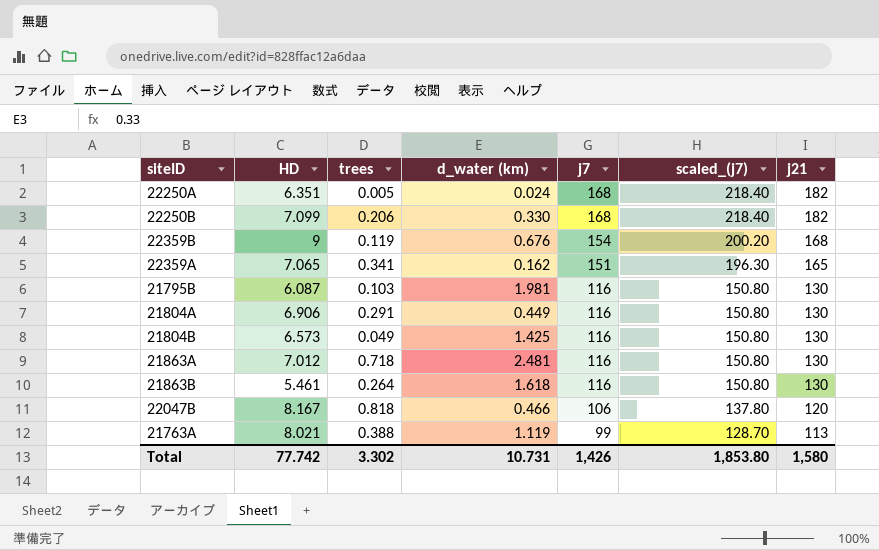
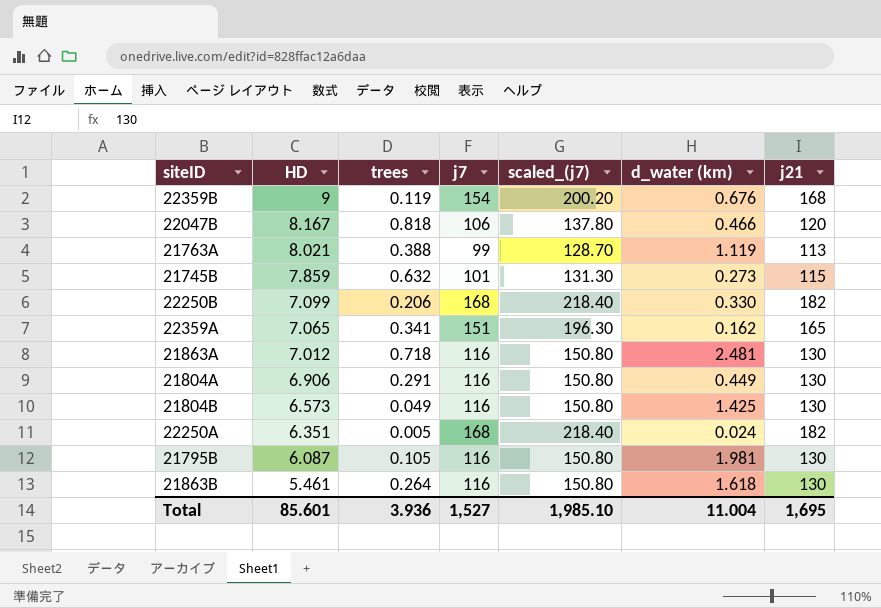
row order: j7 descending -> HD descending
column d_water (km) | position: 4 -> 6
row 21745B: none -> 7.859 | 0.632 | 101 | 131.30 | 0.273 | 115
21795B | trees: 0.103 -> 0.105
Total | HD: 77.742 -> 85.601
Total | trees: 3.302 -> 3.936
Total | j7: 1,426 -> 1,527
Total | scaled_(j7): 1,853.80 -> 1,985.10
Total | d_water (km): 10.731 -> 11.004
Total | j21: 1,580 -> 1,695

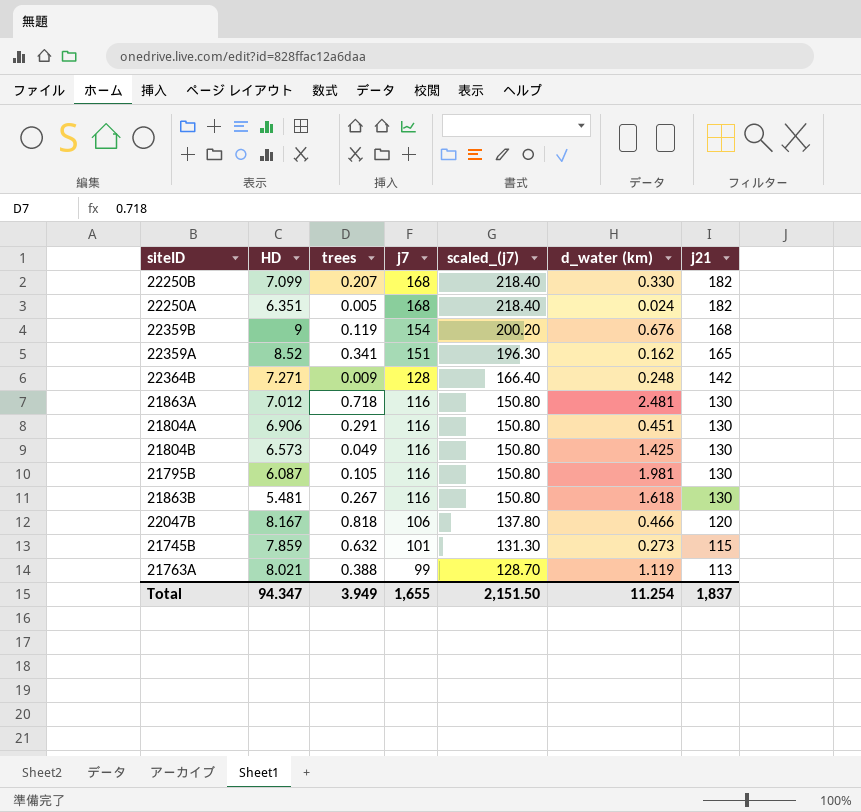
row order: HD descending -> j7 descending
22250B | trees: 0.206 -> 0.207
22359A | HD: 7.065 -> 8.52
row 22364B: none -> 7.271 | 0.009 | 128 | 166.40 | 0.248 | 142
21804A | d_water (km): 0.449 -> 0.451
21863B | HD: 5.461 -> 5.481
21863B | trees: 0.264 -> 0.267
Total | HD: 85.601 -> 94.347
Total | trees: 3.936 -> 3.949
Total | j7: 1,527 -> 1,655
Total | scaled_(j7): 1,985.10 -> 2,151.50
Total | d_water (km): 11.004 -> 11.254
Total | j21: 1,695 -> 1,837

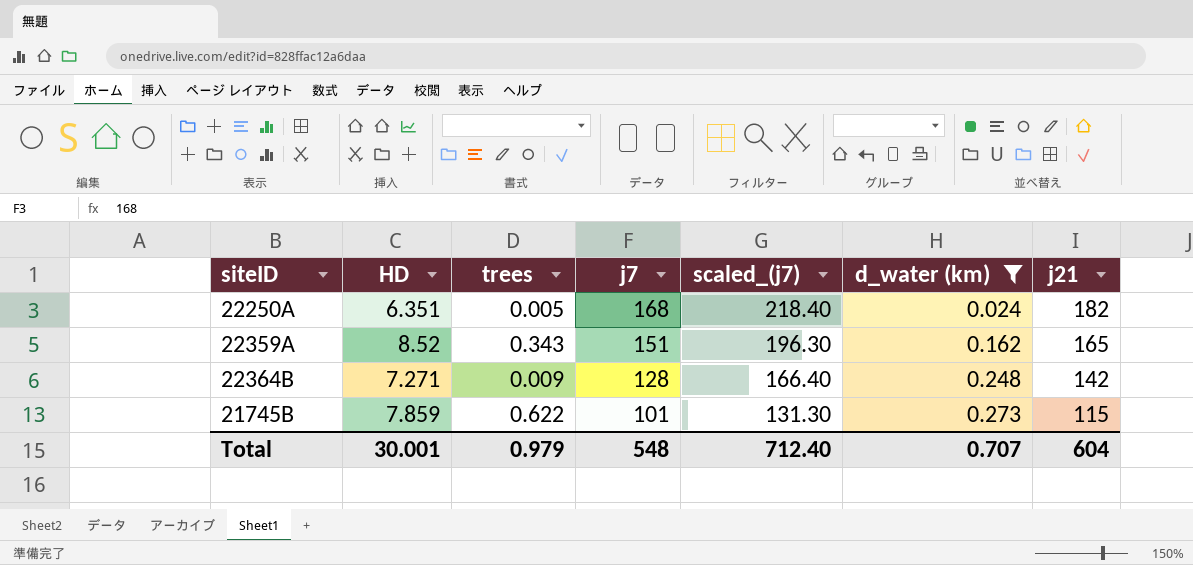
filter: none -> d_water (km) <= 0.273
22359A | trees: 0.341 -> 0.343
21745B | trees: 0.632 -> 0.622
Total | HD: 94.347 -> 30.001
Total | trees: 3.949 -> 0.979
Total | j7: 1,655 -> 548
Total | scaled_(j7): 2,151.50 -> 712.40
Total | d_water (km): 11.254 -> 0.707
Total | j21: 1,837 -> 604

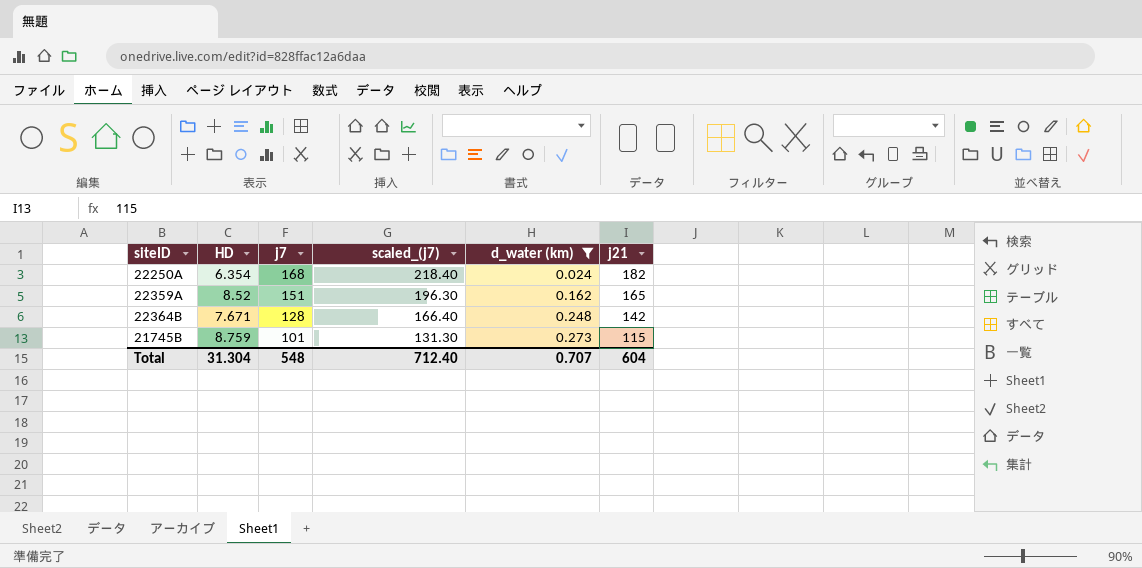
column trees | position: 3 -> none
22250A | HD: 6.351 -> 6.354
22364B | HD: 7.271 -> 7.671
21745B | HD: 7.859 -> 8.759
Total | HD: 30.001 -> 31.304

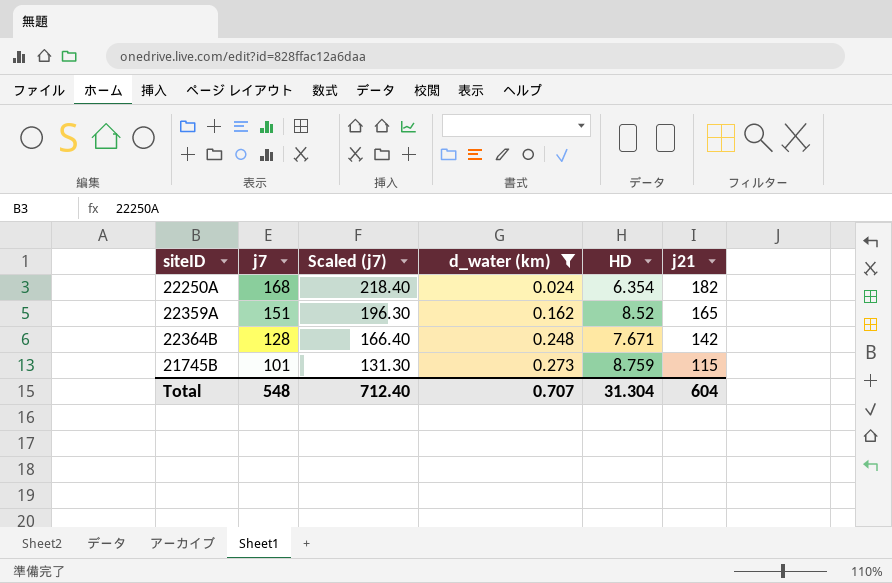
column name: scaled_(j7) -> Scaled (j7)
column HD | position: 2 -> 5

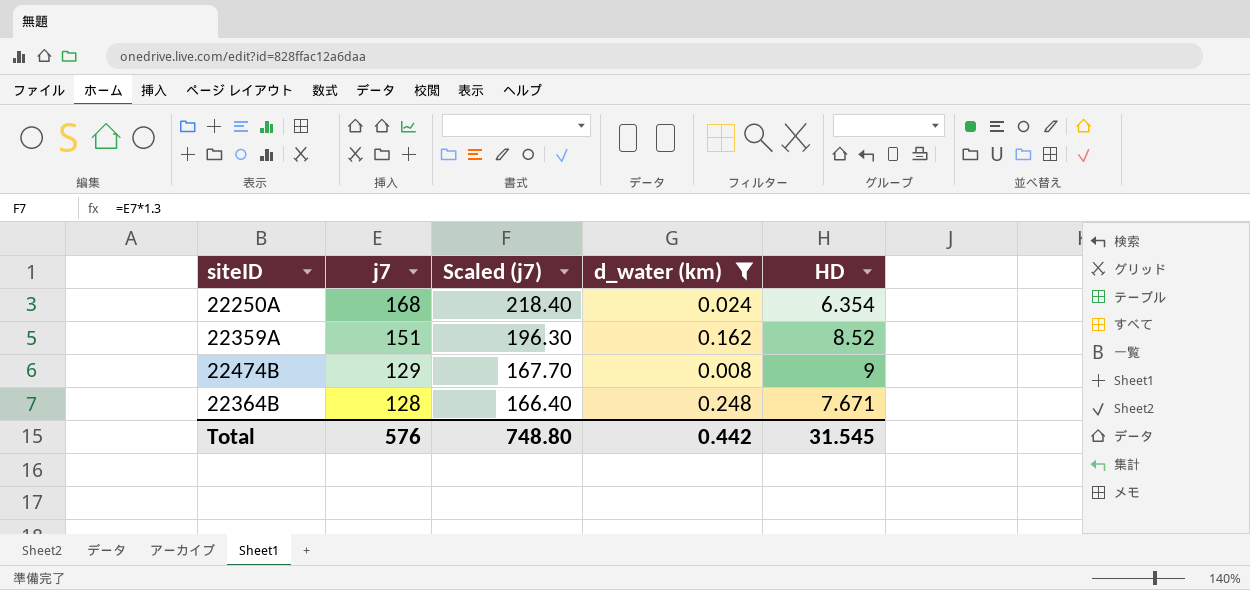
column j21 | position: 6 -> none
row 21745B: 101 | 131.30 | 0.273 | 8.759 | 115 -> none
row 22474B: none -> 129 | 167.70 | 0.008 | 9
Total | j7: 548 -> 576
Total | Scaled (j7): 712.40 -> 748.80
Total | d_water (km): 0.707 -> 0.442
Total | HD: 31.304 -> 31.545

